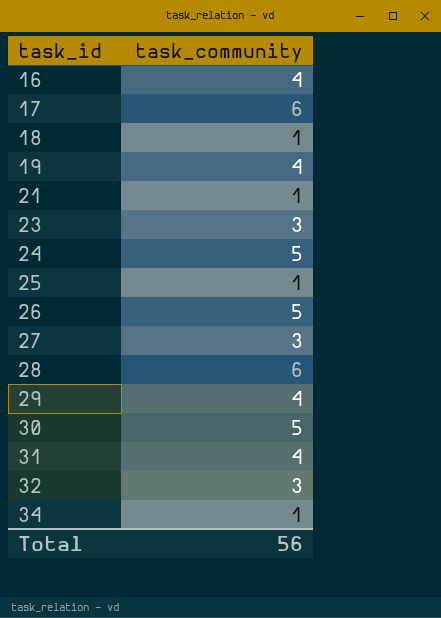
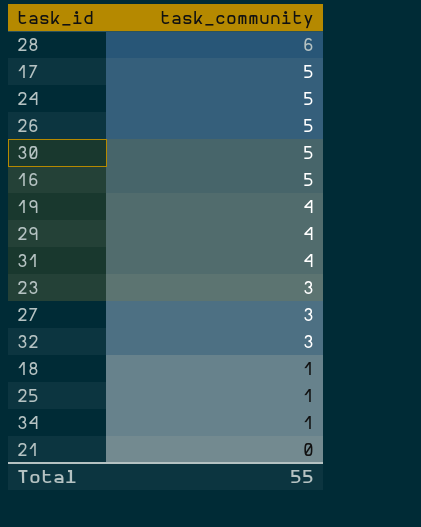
row order: task_id ascending -> task_community descending
17 | task_community: 6 -> 5
16 | task_community: 4 -> 5
21 | task_community: 1 -> 0
Total | task_community: 56 -> 55

